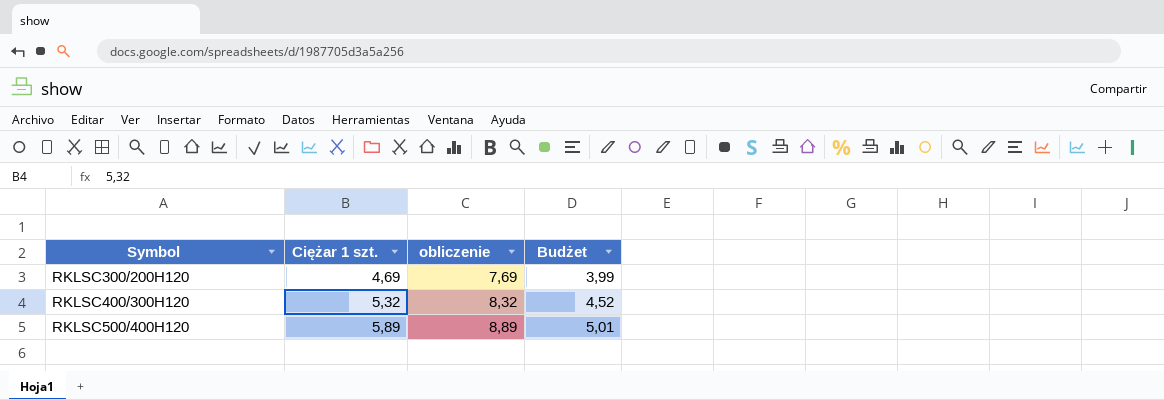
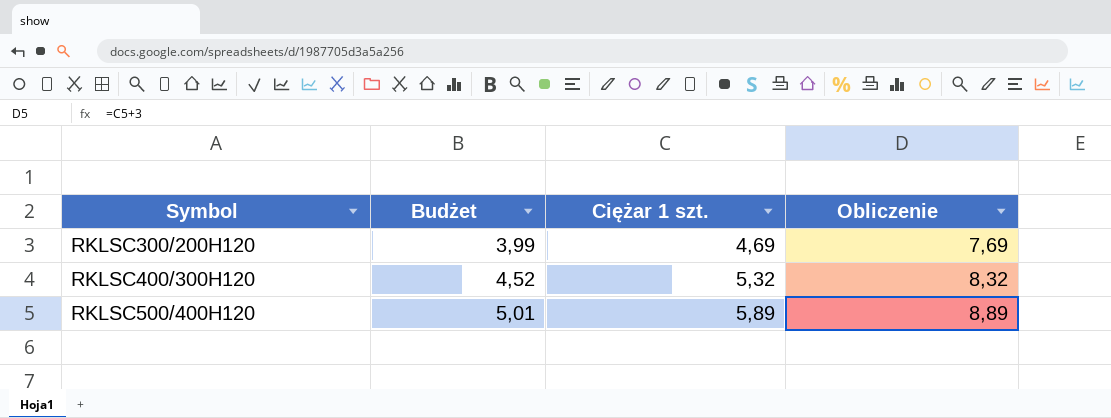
column Budżet | position: 4 -> 2
column name: obliczenie -> Obliczenie

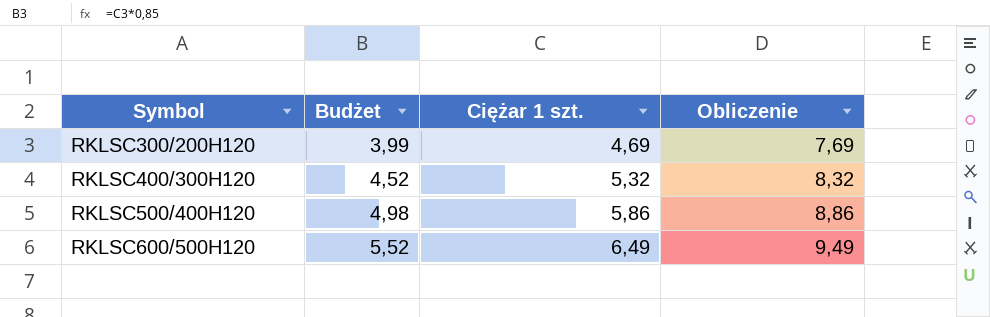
RKLSC500/400H120 | Budżet: 5,01 -> 4,98
RKLSC500/400H120 | Ciężar 1 szt.: 5,89 -> 5,86
RKLSC500/400H120 | Obliczenie: 8,89 -> 8,86
row RKLSC600/500H120: none -> 5,52 | 6,49 | 9,49

